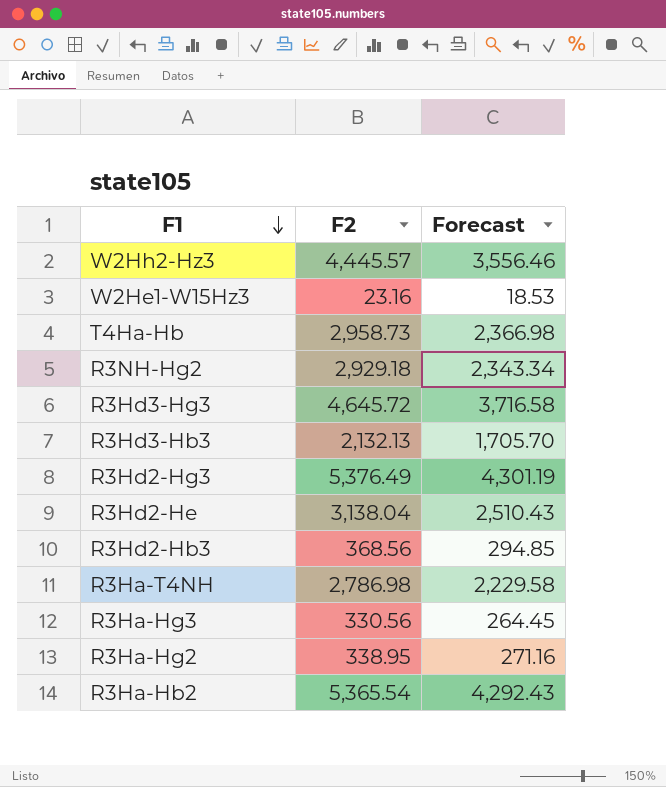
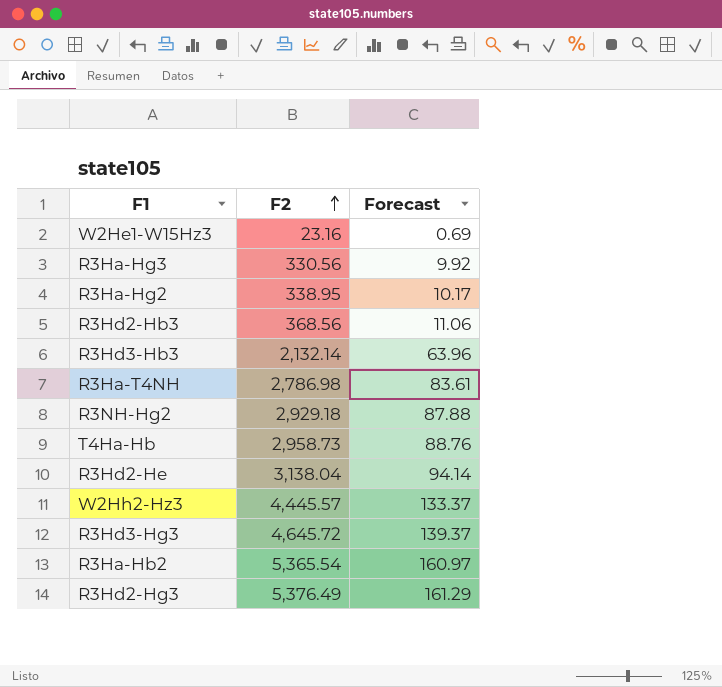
row order: F1 descending -> F2 ascending
column Forecast | formula: [F2] * 0.8 -> [F2] * 0.03
R3Hd3-Hb3 | F2: 2,132.13 -> 2,132.14

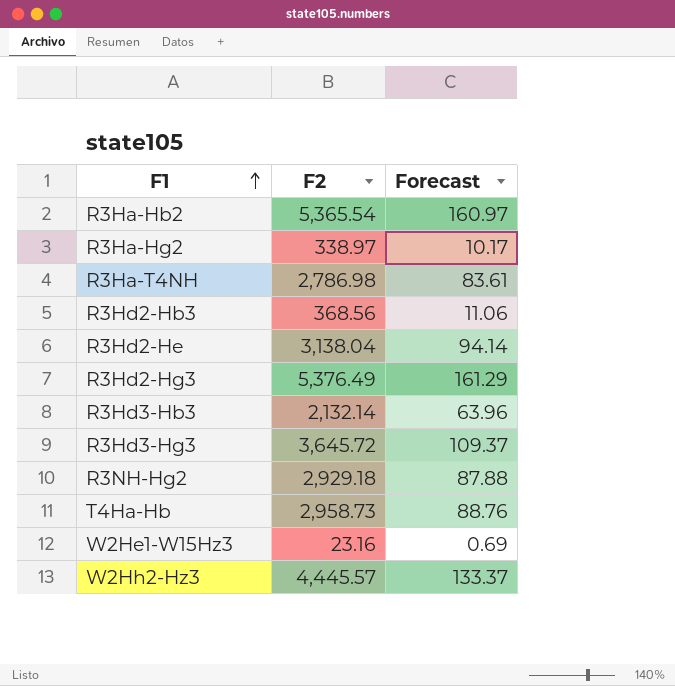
row order: F2 ascending -> F1 ascending
row R3Ha-Hg3: 330.56 | 9.92 -> none
R3Ha-Hg2 | F2: 338.95 -> 338.97
R3Hd3-Hg3 | F2: 4,645.72 -> 3,645.72
R3Hd3-Hg3 | Forecast: 139.37 -> 109.37

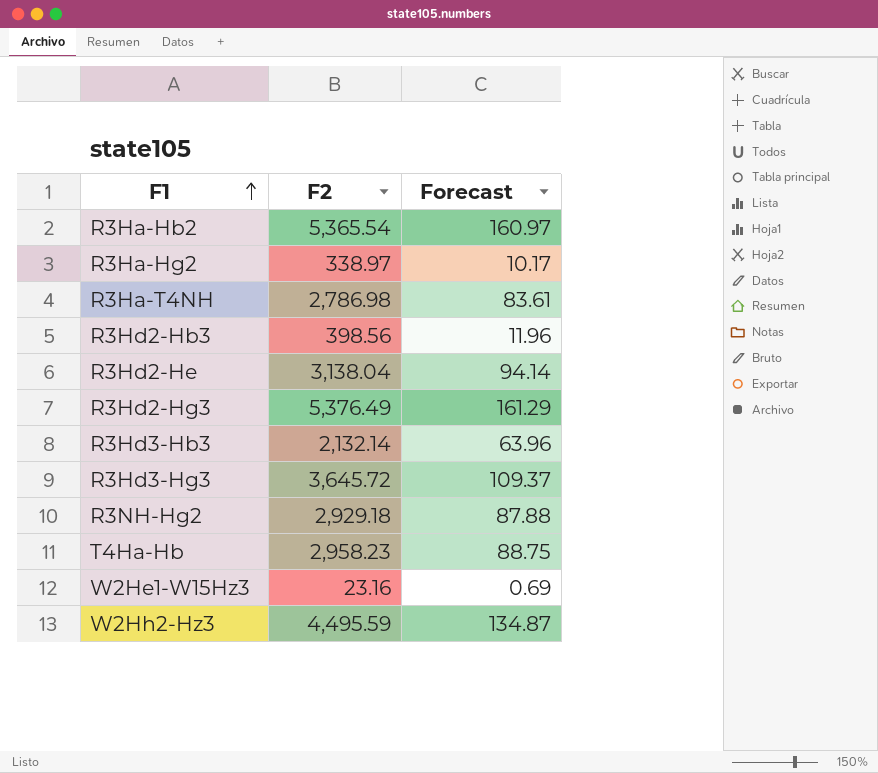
R3Hd2-Hb3 | F2: 368.56 -> 398.56
R3Hd2-Hb3 | Forecast: 11.06 -> 11.96
T4Ha-Hb | F2: 2,958.73 -> 2,958.23
T4Ha-Hb | Forecast: 88.76 -> 88.75
W2Hh2-Hz3 | F2: 4,445.57 -> 4,495.59
W2Hh2-Hz3 | Forecast: 133.37 -> 134.87

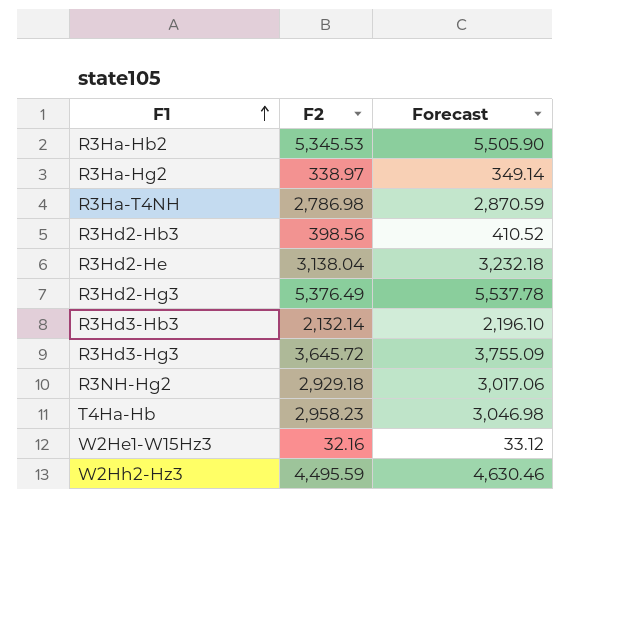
column Forecast | formula: [F2] * 0.03 -> [F2] * 1.03
R3Ha-Hb2 | F2: 5,365.54 -> 5,345.53
W2He1-W15Hz3 | F2: 23.16 -> 32.16

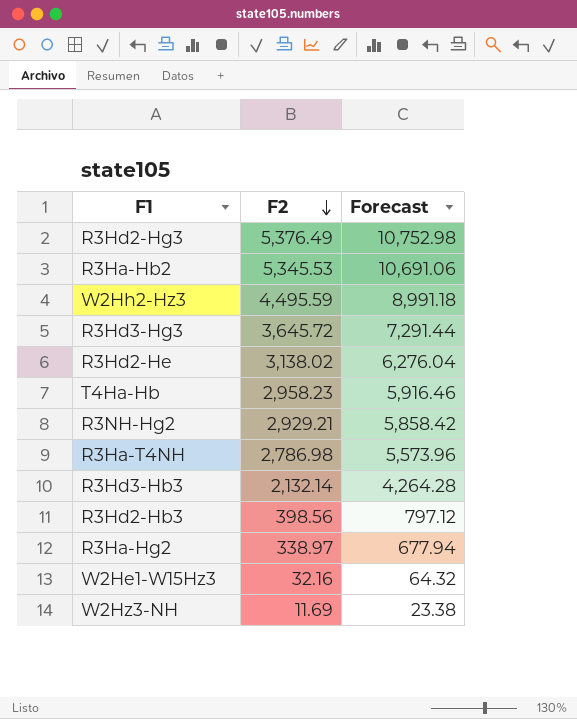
row order: F1 ascending -> F2 descending
column Forecast | formula: [F2] * 1.03 -> [F2] * 2
R3Hd2-He | F2: 3,138.04 -> 3,138.02
R3NH-Hg2 | F2: 2,929.18 -> 2,929.21
row W2Hz3-NH: none -> 11.69 | 23.38

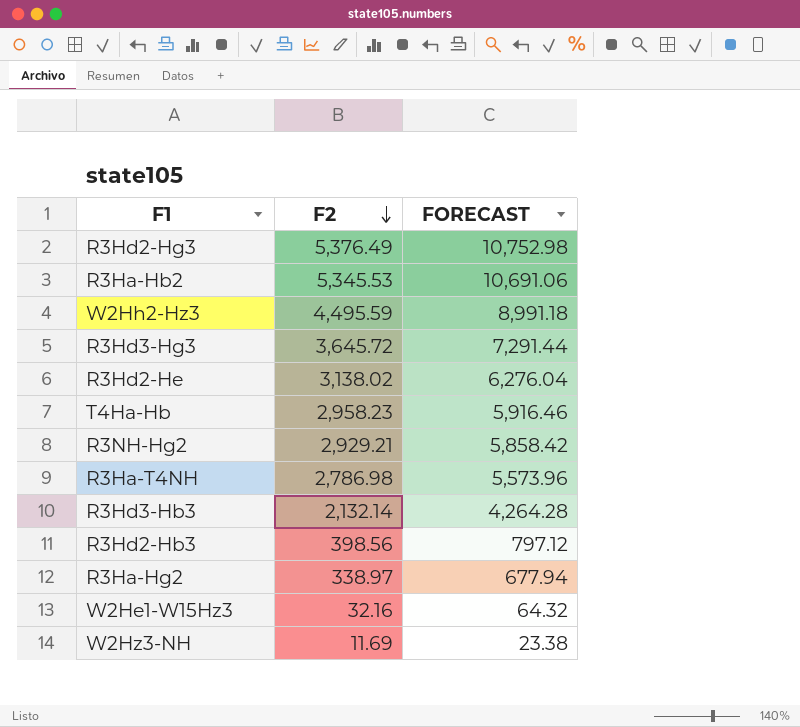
column name: Forecast -> FORECAST

